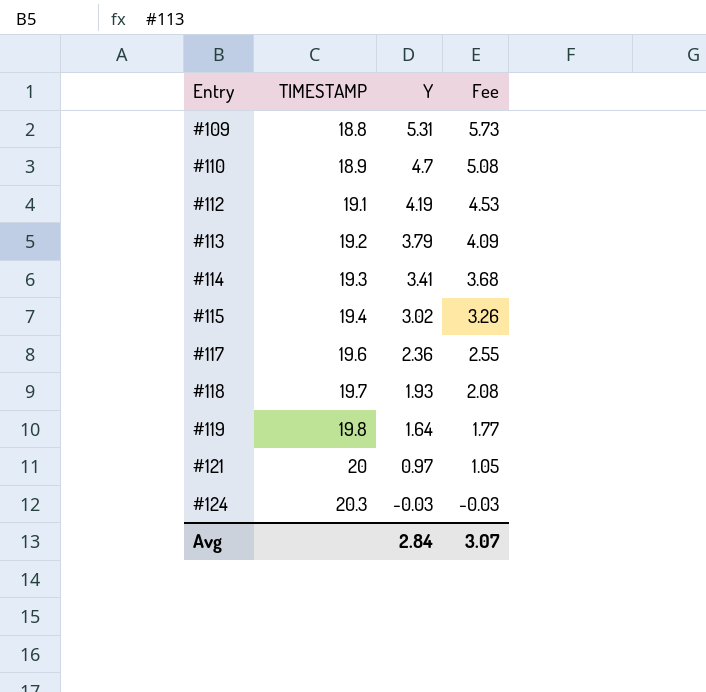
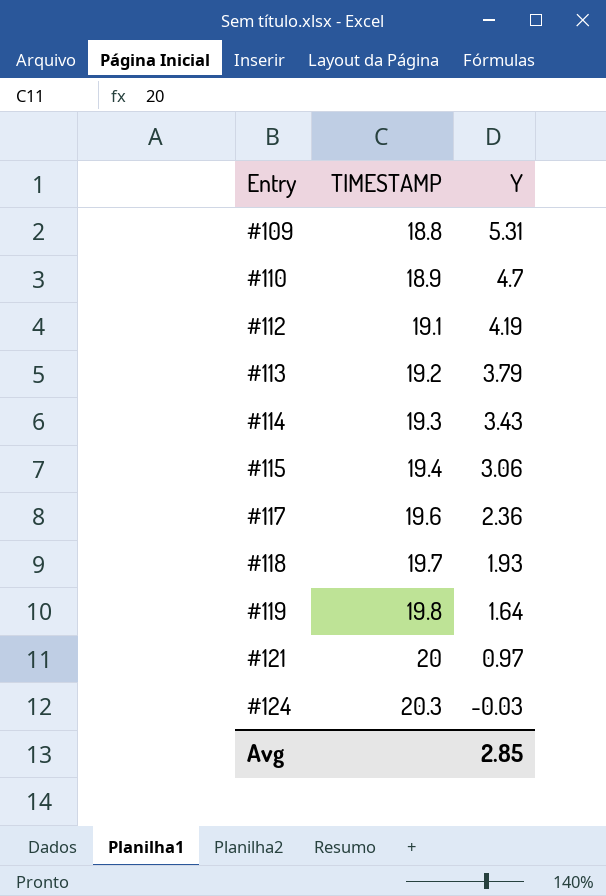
column Fee | formula: [Y] * 1.08 -> none
#114 | Y: 3.41 -> 3.43
#115 | Y: 3.02 -> 3.06
Avg | Y: 2.84 -> 2.85

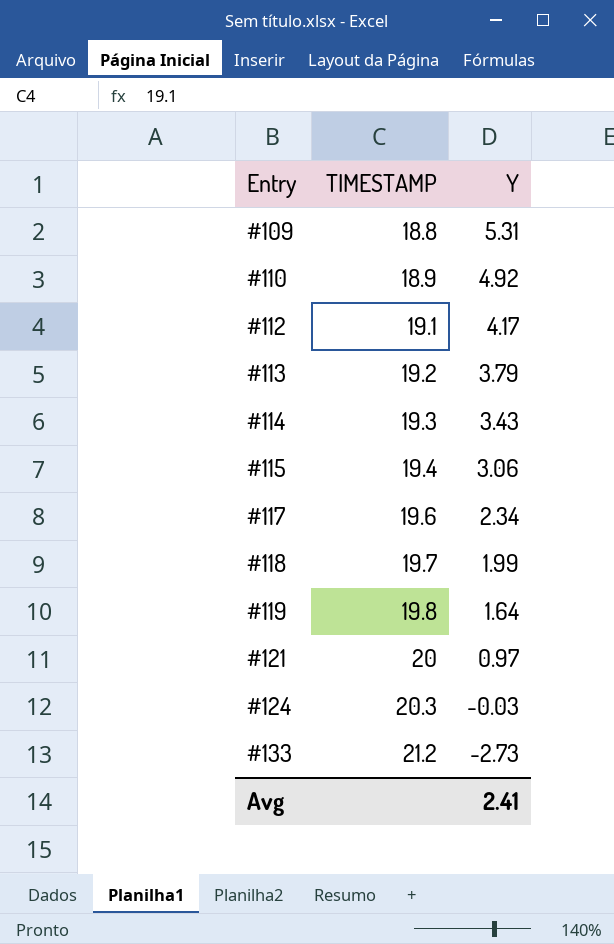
#110 | Y: 4.7 -> 4.92
#112 | Y: 4.19 -> 4.17
#117 | Y: 2.36 -> 2.34
#118 | Y: 1.93 -> 1.99
row #133: none -> 21.2 | -2.73
Avg | Y: 2.85 -> 2.41

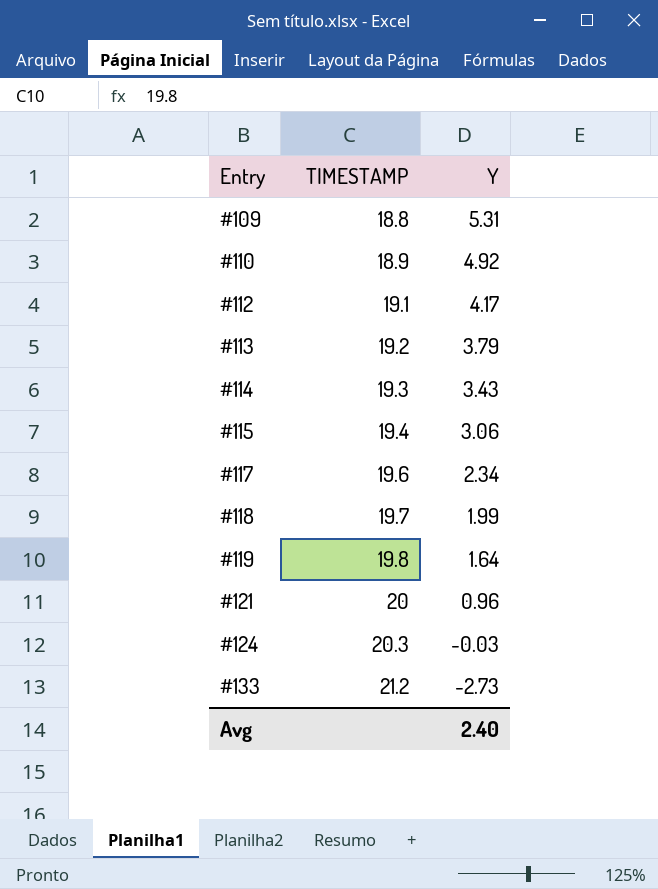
#121 | Y: 0.97 -> 0.96
Avg | Y: 2.41 -> 2.40

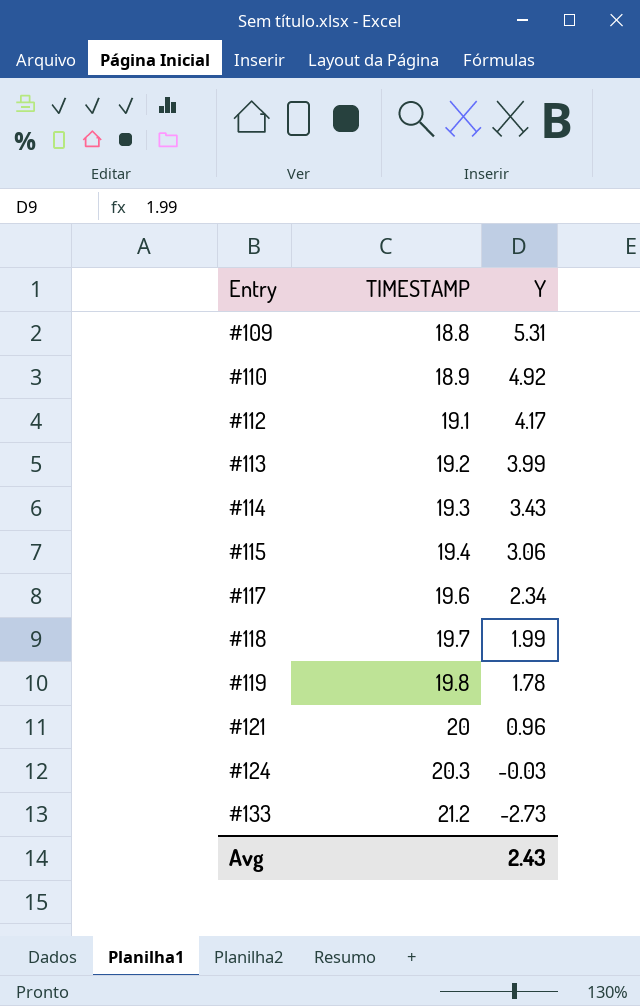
#113 | Y: 3.79 -> 3.99
#119 | Y: 1.64 -> 1.78
Avg | Y: 2.40 -> 2.43

